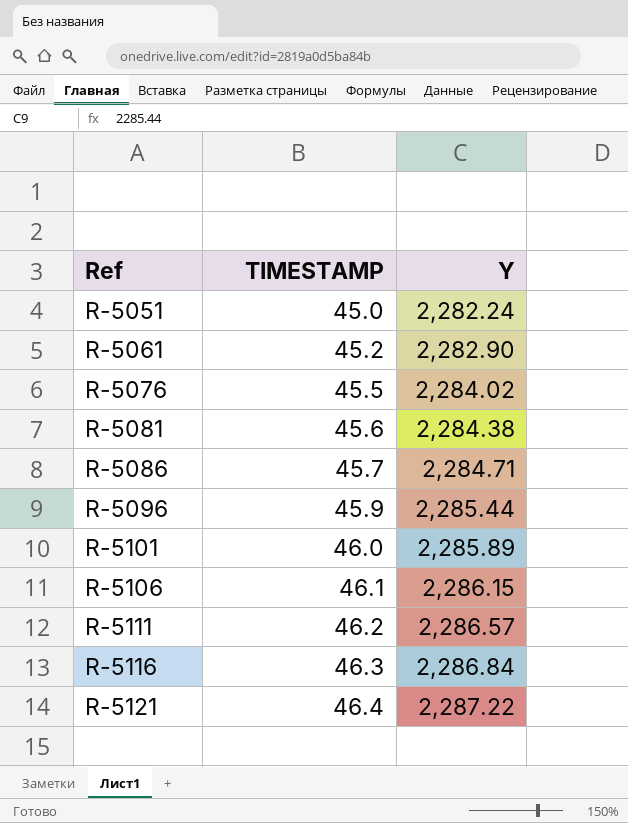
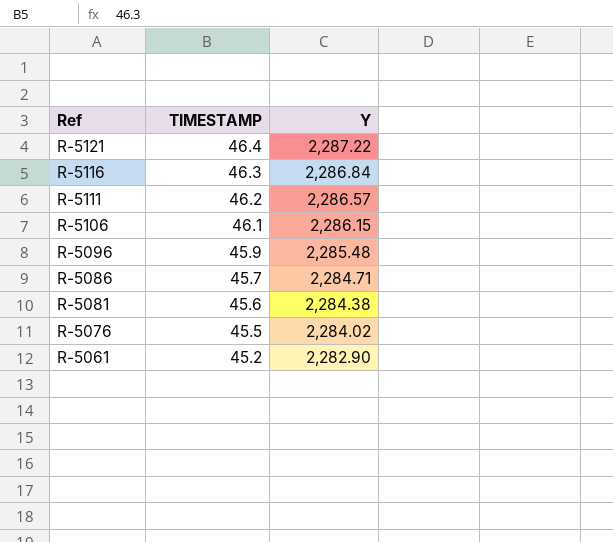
row order: Ref ascending -> Ref descending
row R-5051: 45.0 | 2,282.24 -> none
row R-5101: 46.0 | 2,285.89 -> none
R-5096 | Y: 2,285.44 -> 2,285.48

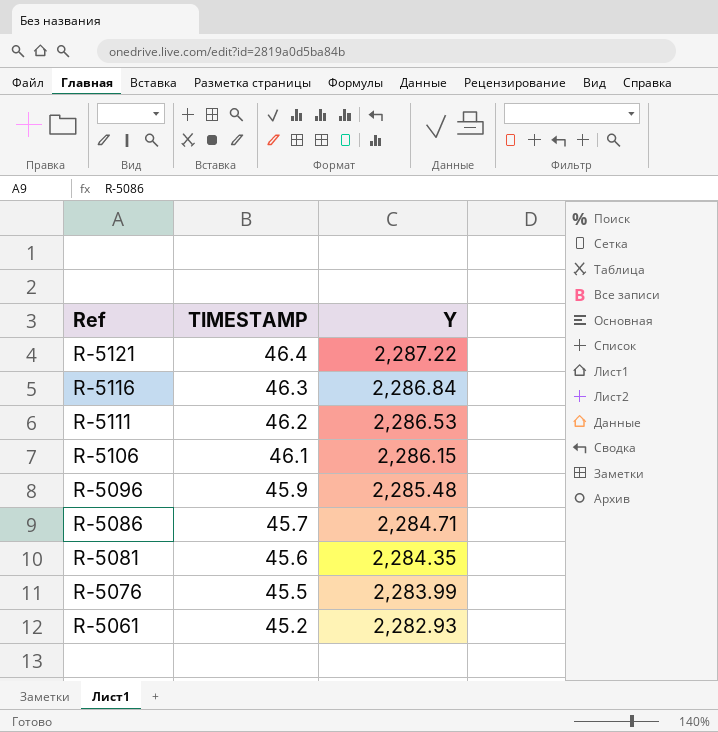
R-5111 | Y: 2,286.57 -> 2,286.53
R-5081 | Y: 2,284.38 -> 2,284.35
R-5076 | Y: 2,284.02 -> 2,283.99
R-5061 | Y: 2,282.90 -> 2,282.93

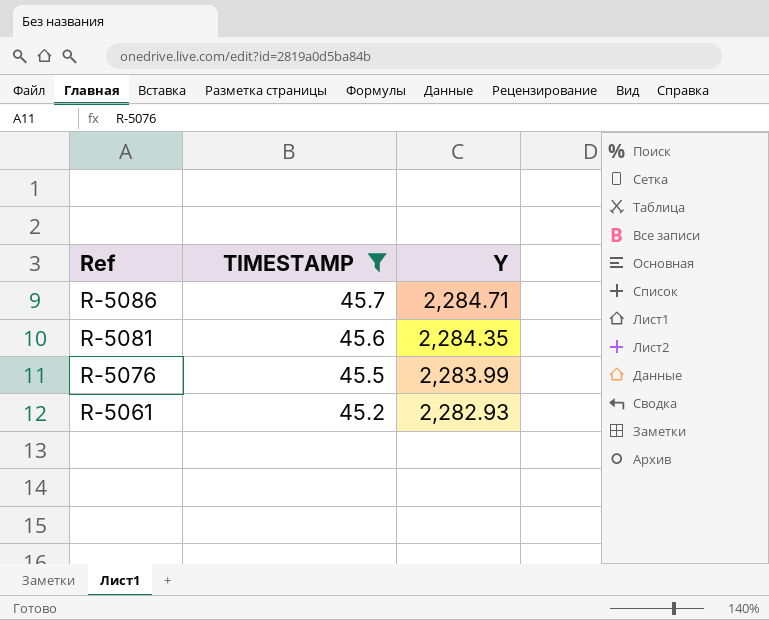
filter: none -> TIMESTAMP <= 45.7

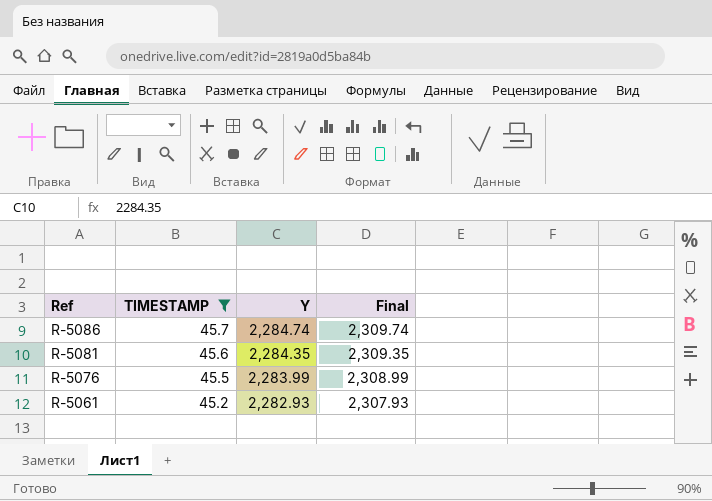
column Final | formula: none -> [Y] + 25
R-5086 | Y: 2,284.71 -> 2,284.74

